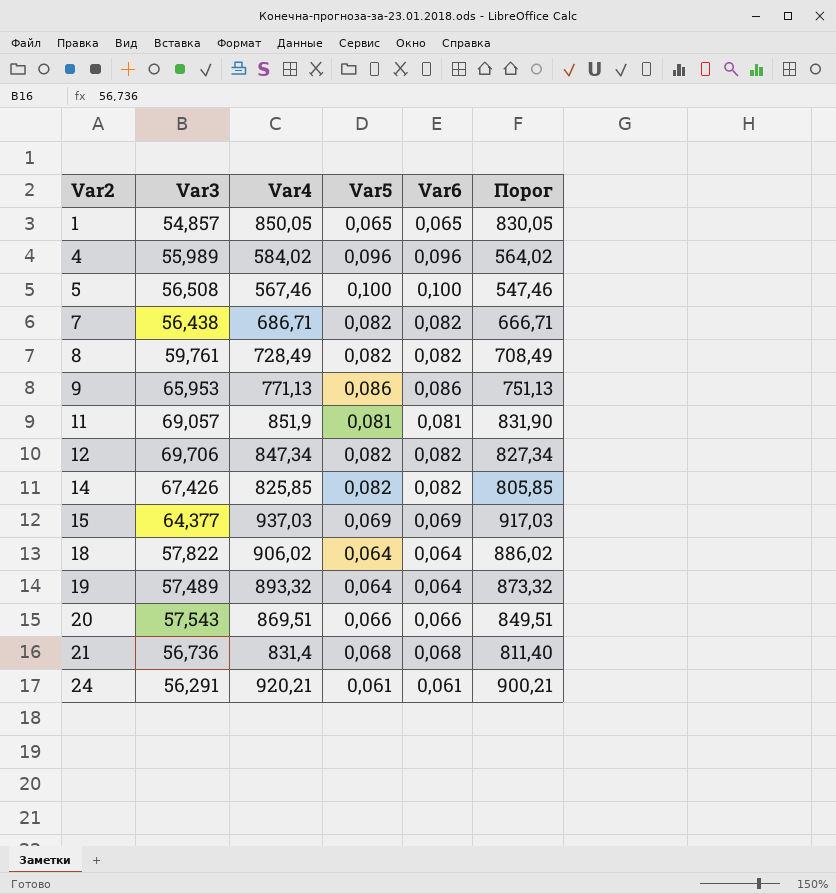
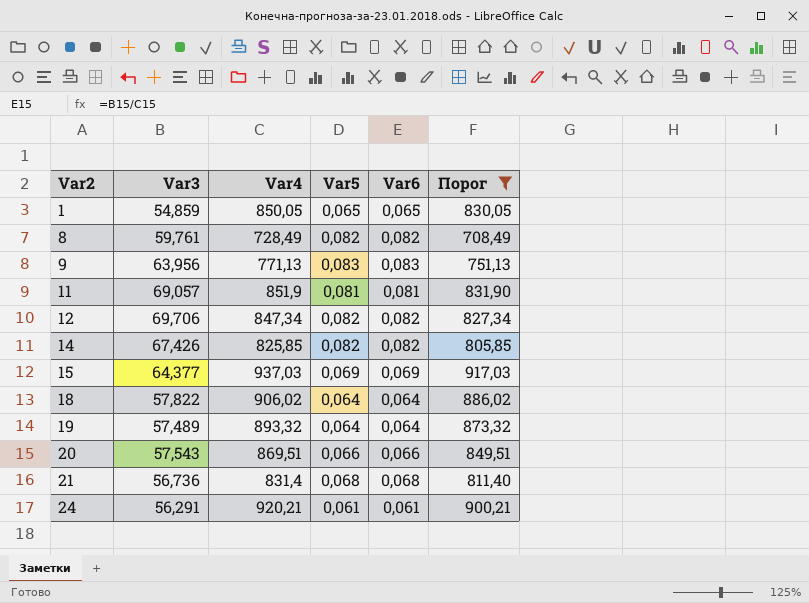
filter: none -> Порог >= 708,49
1 | Var3: 54,857 -> 54,859
9 | Var3: 65,953 -> 63,956
9 | Var5: 0,086 -> 0,083
9 | Var6: 0,086 -> 0,083

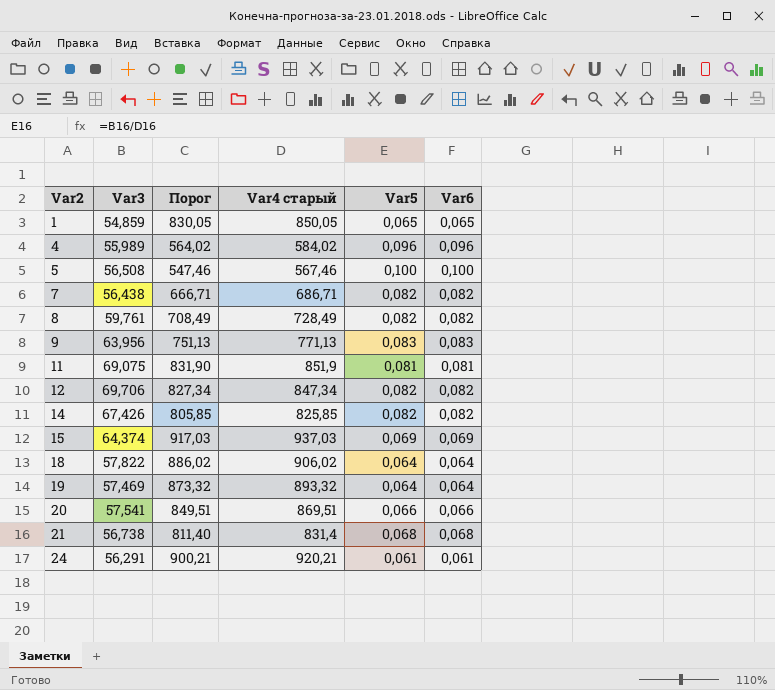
filter: Порог >= 708,49 -> none
column Порог | position: 6 -> 3
column name: Var4 -> Var4 старый
11 | Var3: 69,057 -> 69,075
15 | Var3: 64,377 -> 64,374
19 | Var3: 57,489 -> 57,469
20 | Var3: 57,543 -> 57,541
21 | Var3: 56,736 -> 56,738

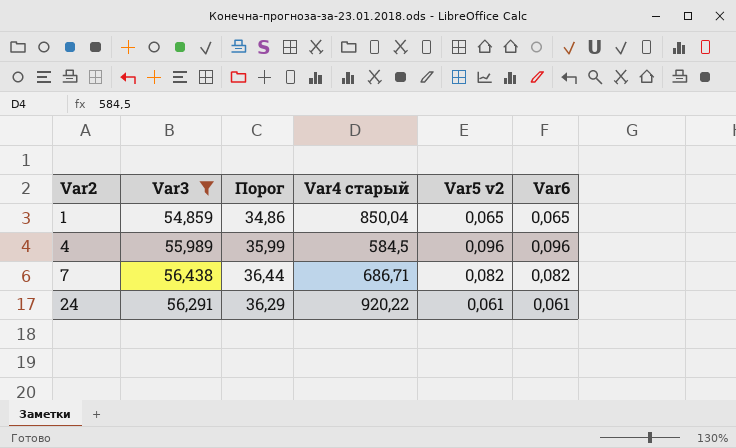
filter: none -> Var3 <= 56,438
column Порог | formula: [Var4 старый] - 20 -> [Var3] - 20
column name: Var5 -> Var5 v2
1 | Var4 старый: 850,05 -> 850,04
4 | Var4 старый: 584,02 -> 584,5
24 | Var4 старый: 920,21 -> 920,22

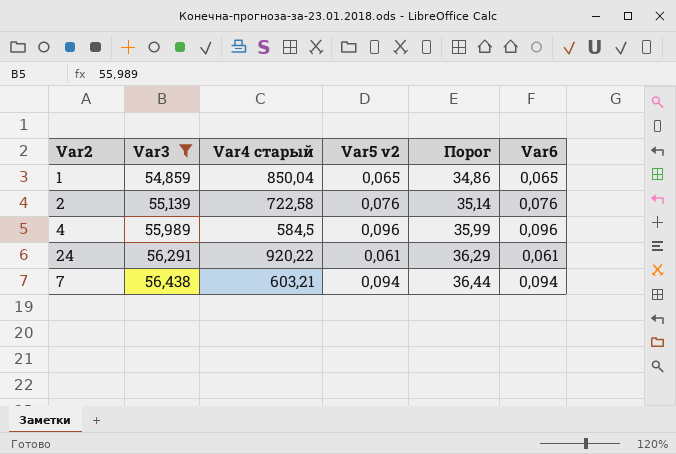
row order: Var2 ascending -> Var3 ascending
column Порог | position: 3 -> 5
row 2: none -> 55,139 | 722,58 | 0,076 | 35,14 | 0,076
7 | Var4 старый: 686,71 -> 603,21
7 | Var5 v2: 0,082 -> 0,094
7 | Var6: 0,082 -> 0,094

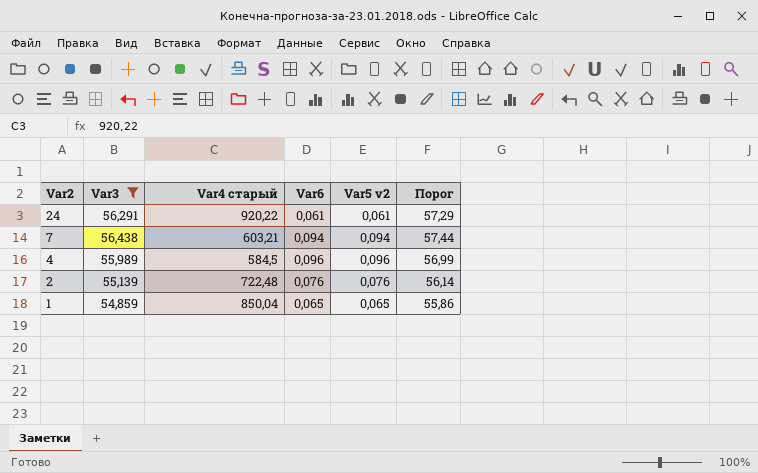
row order: Var3 ascending -> Var2 descending
column Var6 | position: 6 -> 4
column Порог | formula: [Var3] - 20 -> [Var3] + 1
2 | Var4 старый: 722,58 -> 722,48

